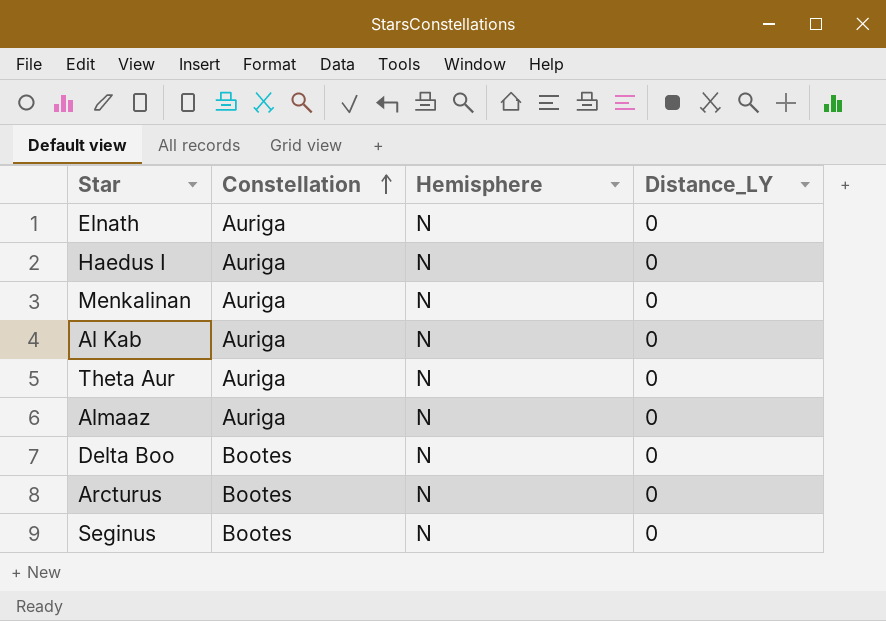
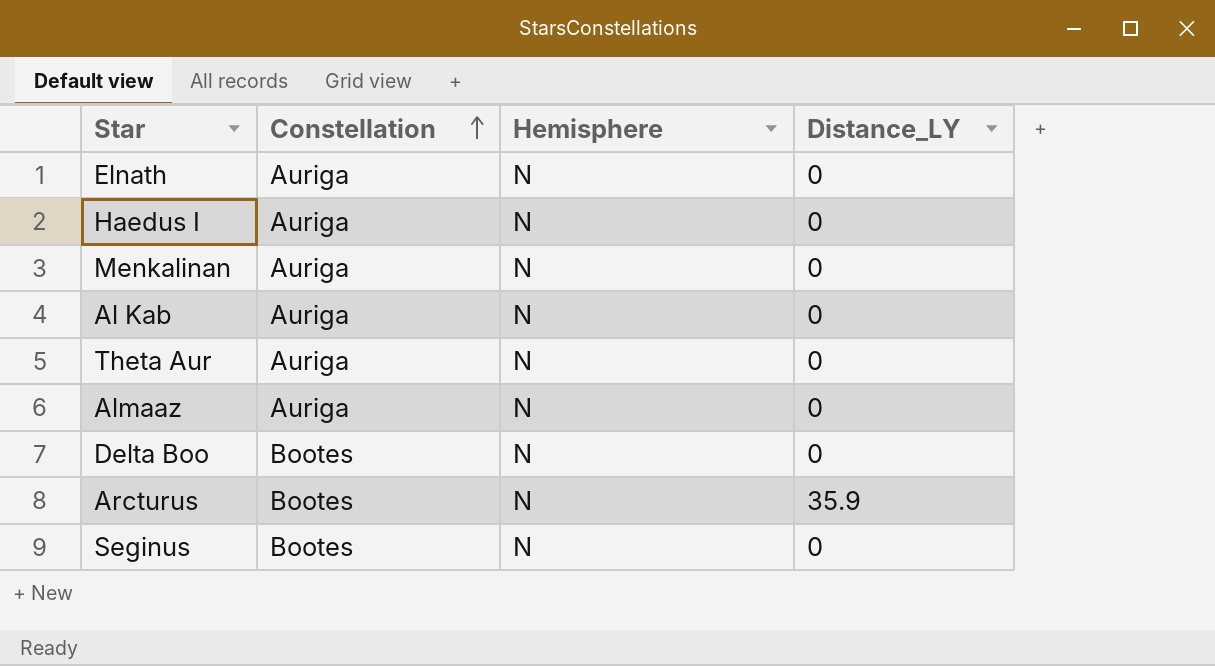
Arcturus | Distance_LY: 0 -> 35.9

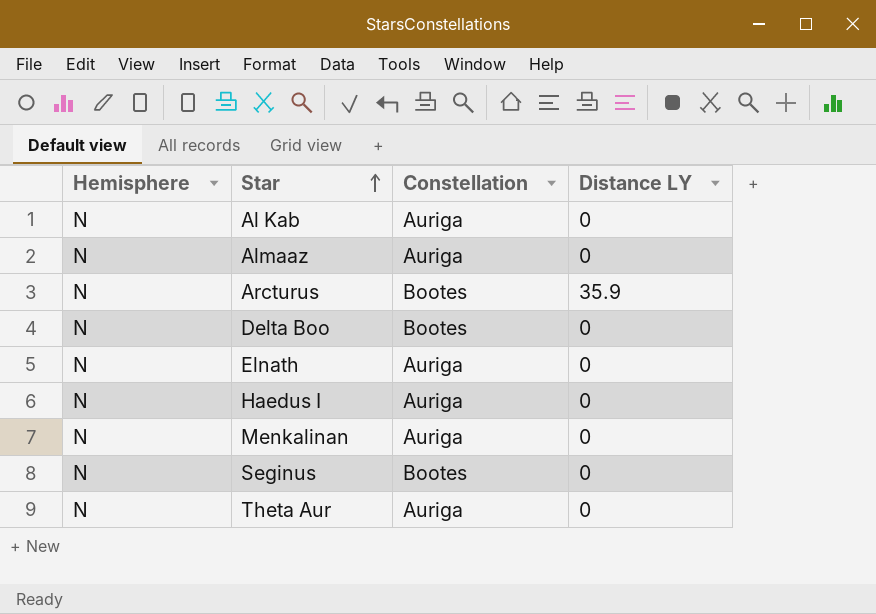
row order: Constellation ascending -> Star ascending
column Hemisphere | position: 3 -> 1
column name: Distance_LY -> Distance LY

